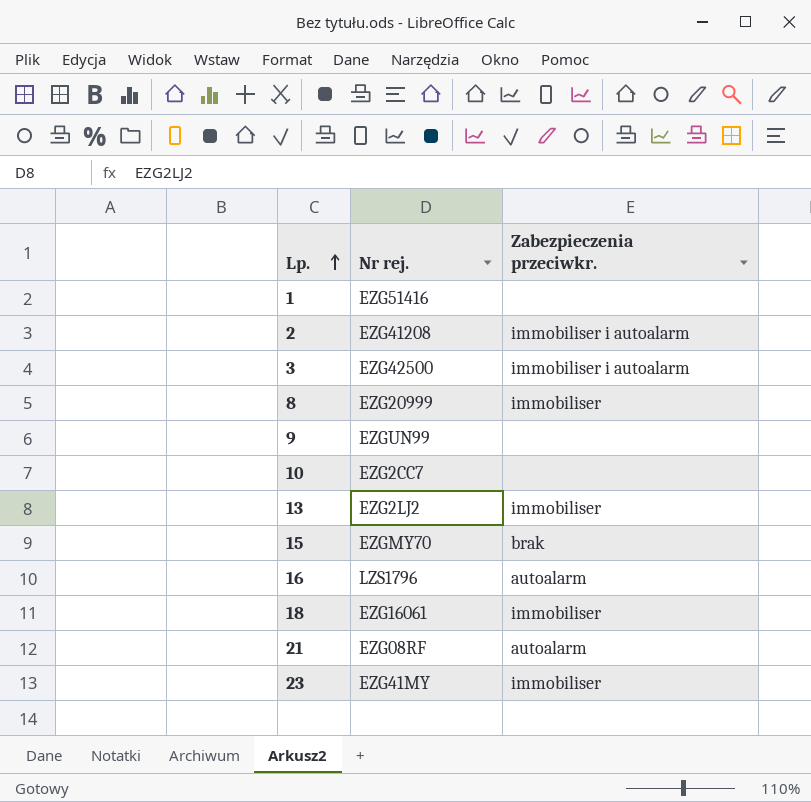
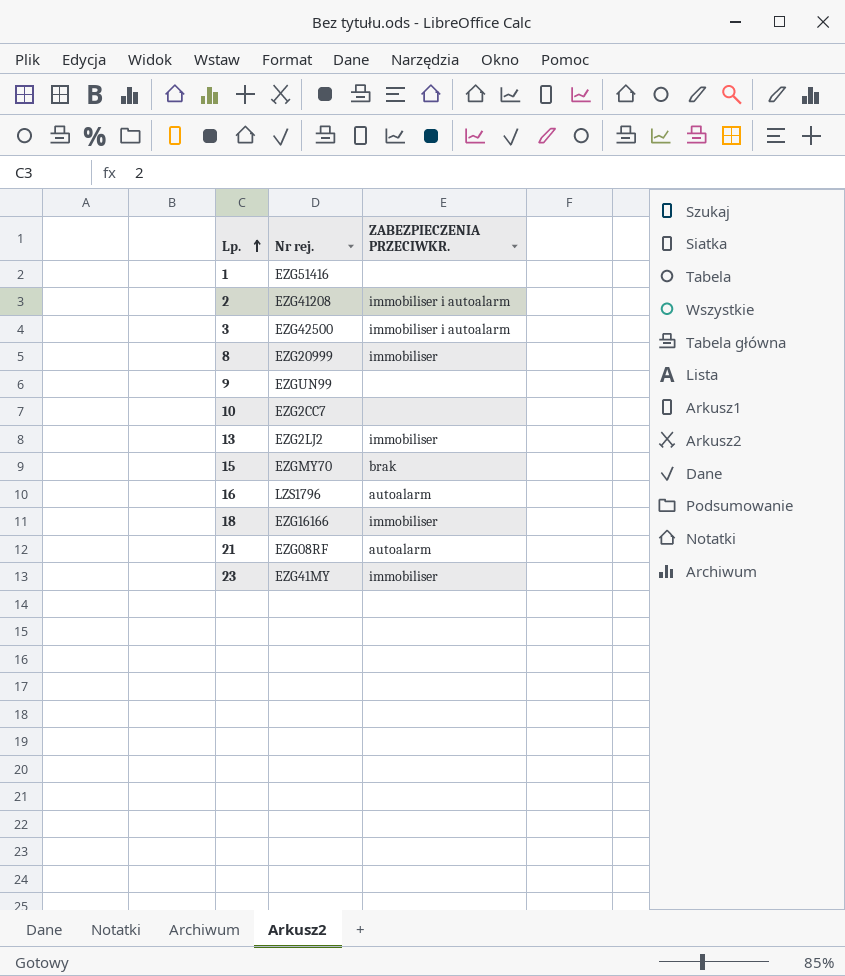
column name: Zabezpieczenia przeciwkr. -> ZABEZPIECZENIA PRZECIWKR.
18 | Nr rej.: EZG16061 -> EZG16166

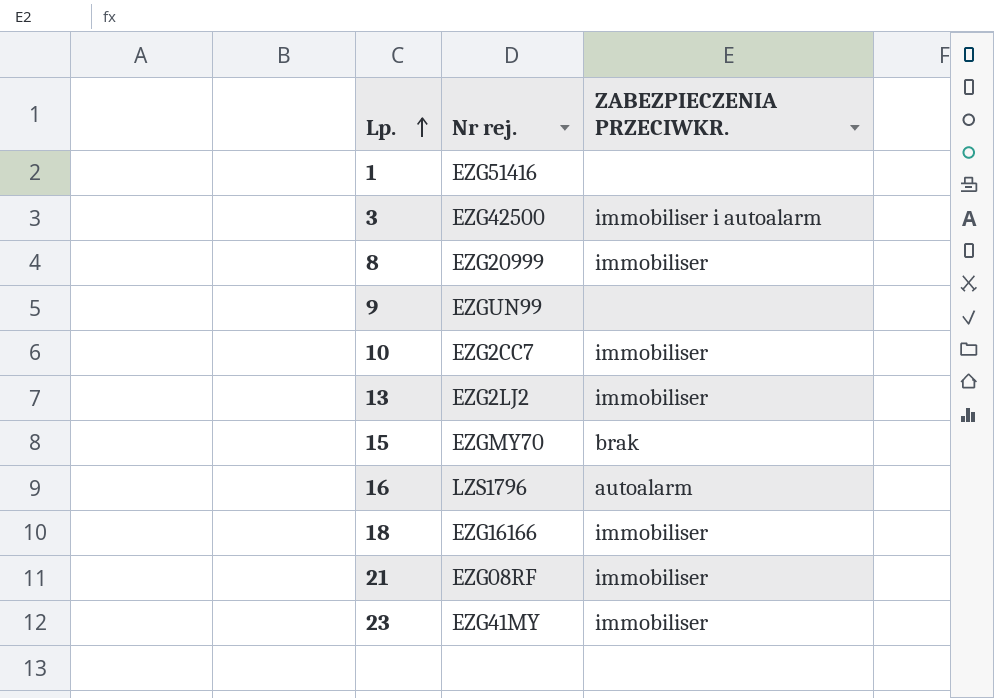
row 2: EZG41208 | immobiliser i autoalarm -> none
10 | ZABEZPIECZENIA PRZECIWKR.: none -> immobiliser
21 | ZABEZPIECZENIA PRZECIWKR.: autoalarm -> immobiliser

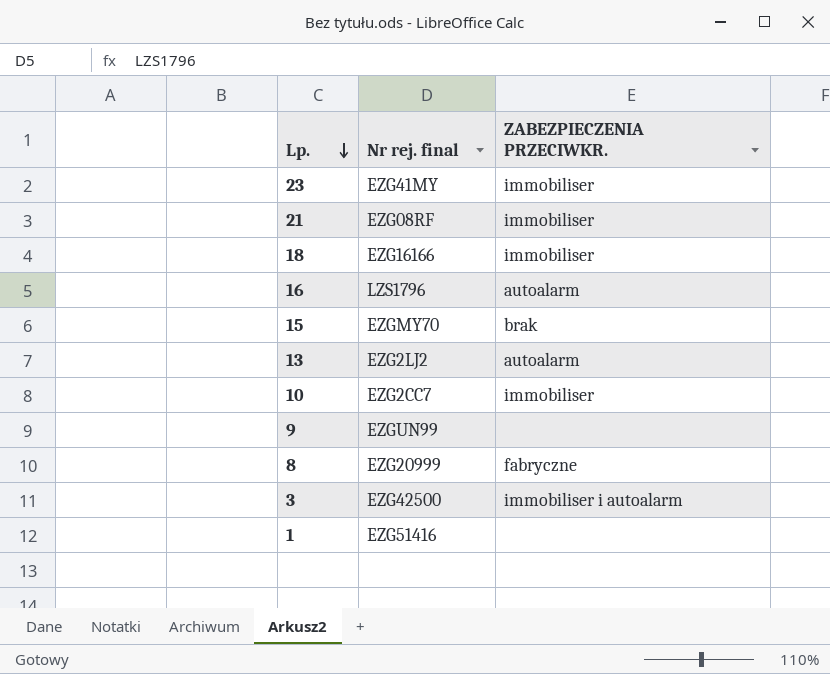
row order: Lp. ascending -> Lp. descending
column name: Nr rej. -> Nr rej. final
13 | ZABEZPIECZENIA PRZECIWKR.: immobiliser -> autoalarm
8 | ZABEZPIECZENIA PRZECIWKR.: immobiliser -> fabryczne

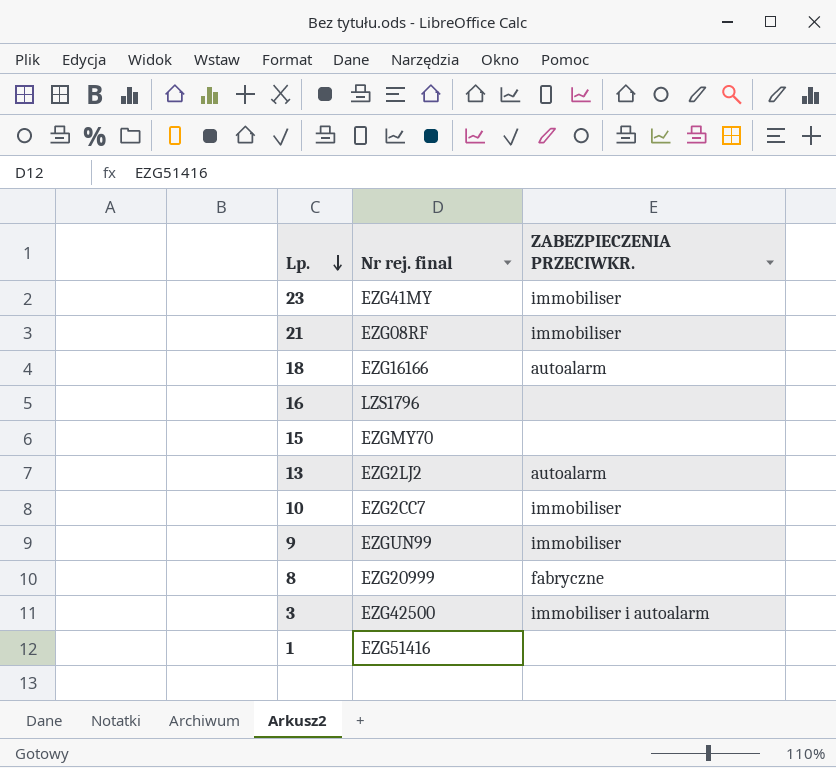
18 | ZABEZPIECZENIA PRZECIWKR.: immobiliser -> autoalarm
16 | ZABEZPIECZENIA PRZECIWKR.: autoalarm -> none
15 | ZABEZPIECZENIA PRZECIWKR.: brak -> none
9 | ZABEZPIECZENIA PRZECIWKR.: none -> immobiliser

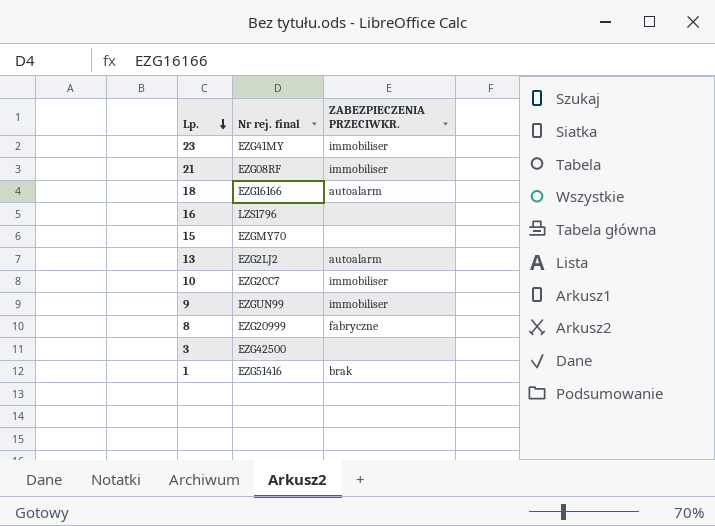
3 | ZABEZPIECZENIA PRZECIWKR.: immobiliser i autoalarm -> none
1 | ZABEZPIECZENIA PRZECIWKR.: none -> brak

